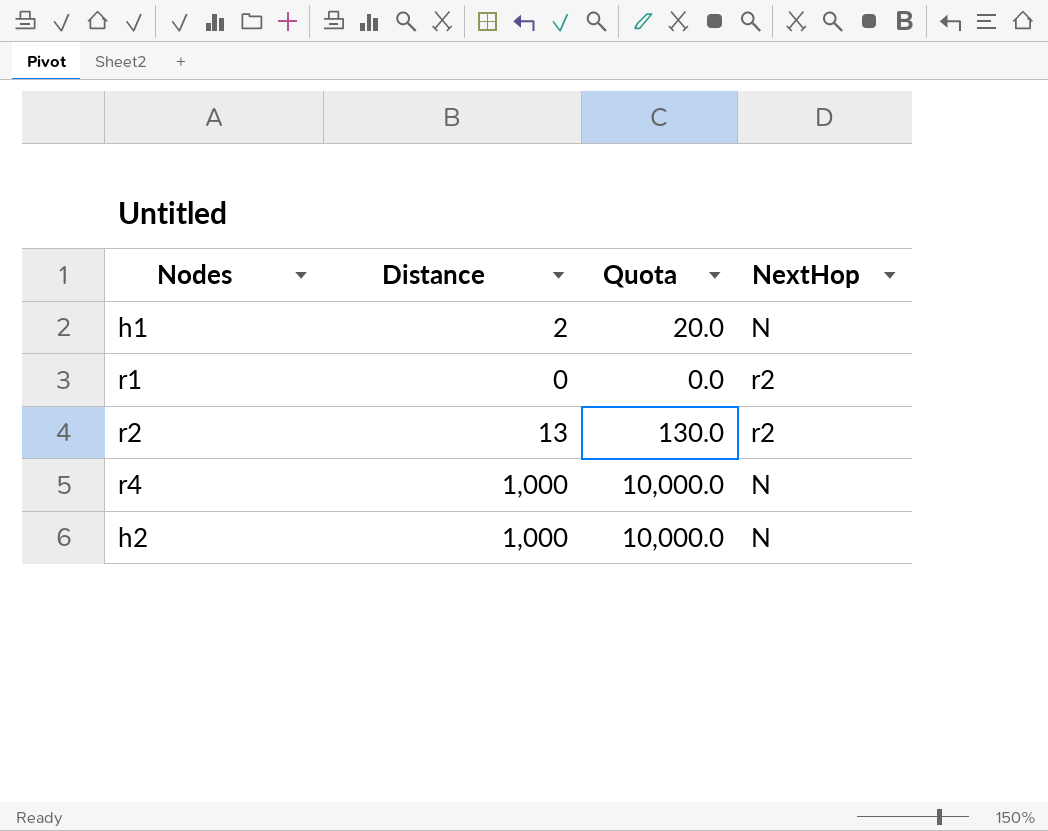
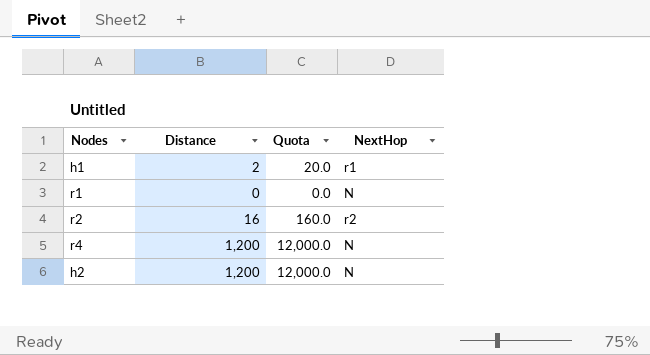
h1 | NextHop: N -> r1
r1 | NextHop: r2 -> N
r2 | Distance: 13 -> 16
r2 | Quota: 130.0 -> 160.0
r4 | Distance: 1,000 -> 1,200
r4 | Quota: 10,000.0 -> 12,000.0
h2 | Distance: 1,000 -> 1,200
h2 | Quota: 10,000.0 -> 12,000.0

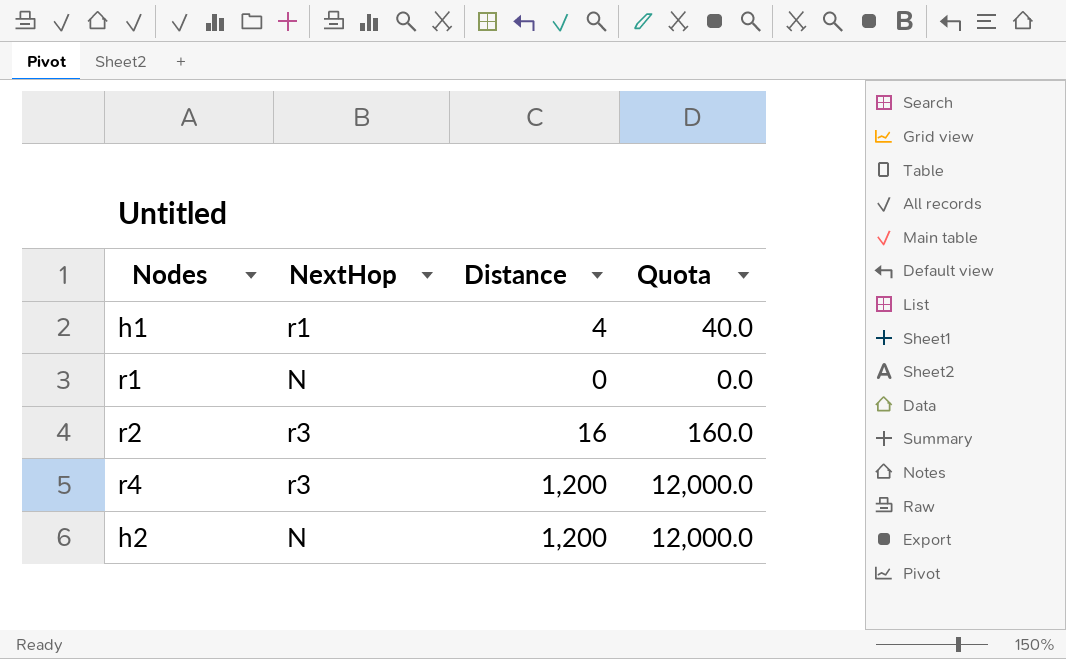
column NextHop | position: 4 -> 2
h1 | Distance: 2 -> 4
h1 | Quota: 20.0 -> 40.0
r2 | NextHop: r2 -> r3
r4 | NextHop: N -> r3

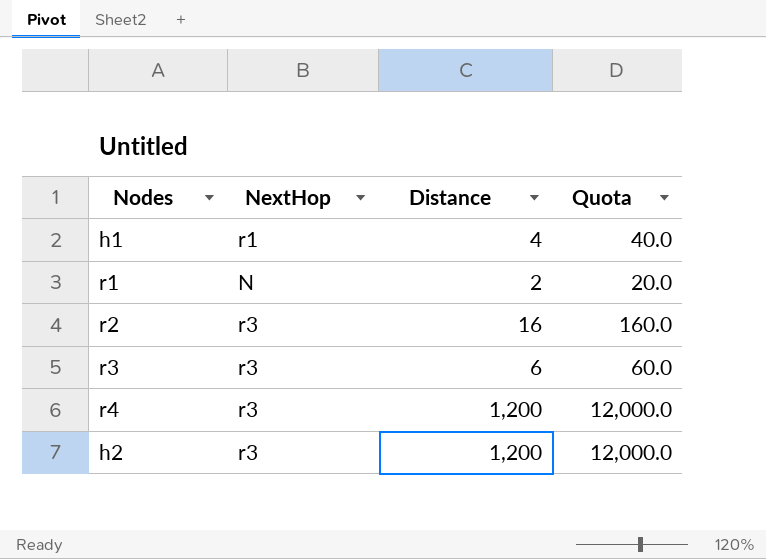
r1 | Distance: 0 -> 2
r1 | Quota: 0.0 -> 20.0
row r3: none -> r3 | 6 | 60.0
h2 | NextHop: N -> r3

